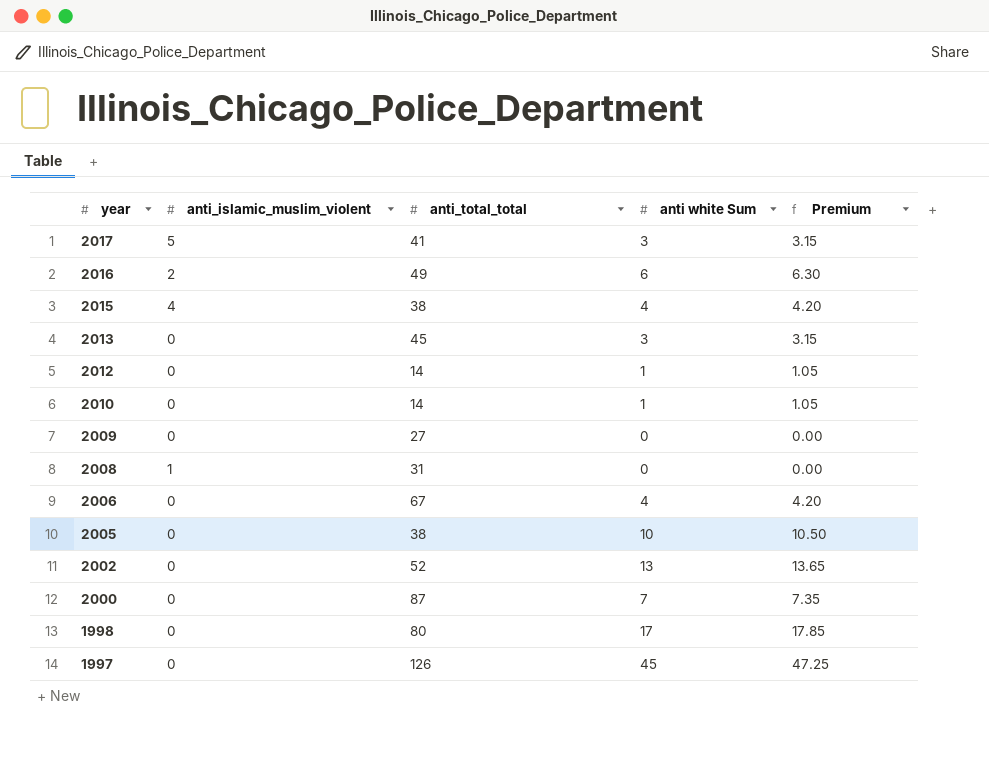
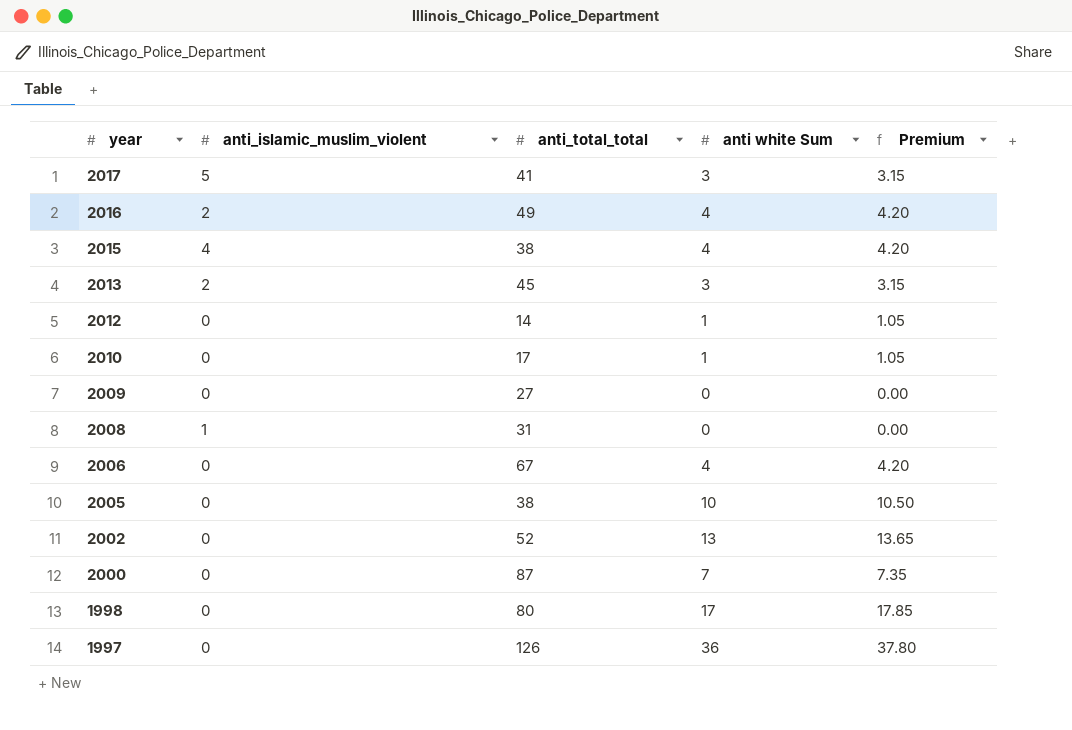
2016 | anti white Sum: 6 -> 4
2016 | Premium: 6.30 -> 4.20
2013 | anti_islamic_muslim_violent: 0 -> 2
2010 | anti_total_total: 14 -> 17
1997 | anti white Sum: 45 -> 36
1997 | Premium: 47.25 -> 37.80

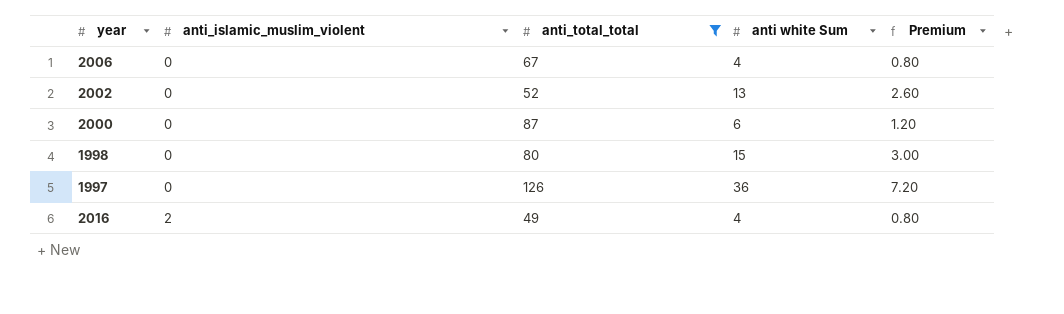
filter: none -> anti_total_total >= 49
row order: year descending -> anti_islamic_muslim_violent ascending
column Premium | formula: [anti white Sum] * 1.05 -> [anti white Sum] * 0.2
2000 | anti white Sum: 7 -> 6
1998 | anti white Sum: 17 -> 15

